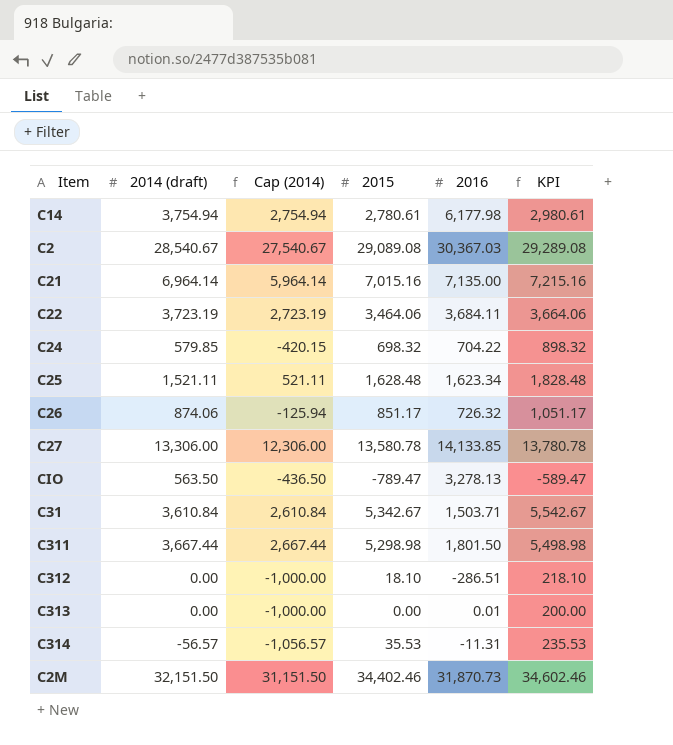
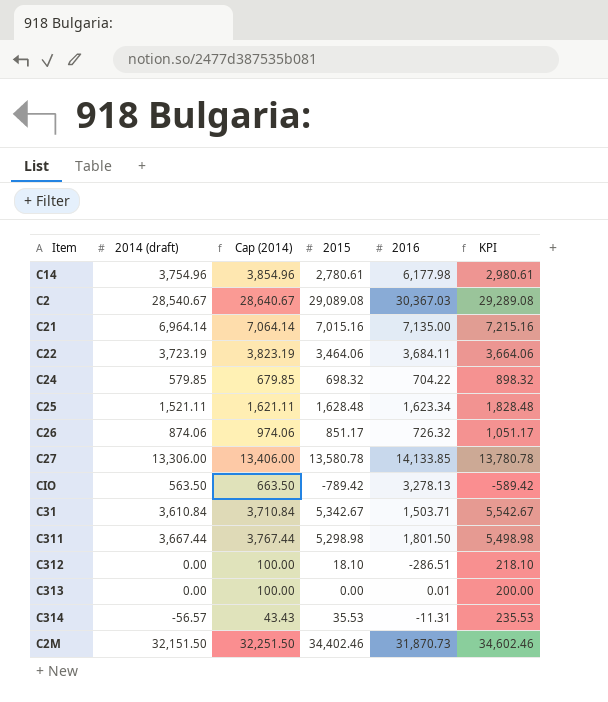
column Cap (2014) | formula: [2014 (draft)] - 1000 -> [2014 (draft)] + 100
C14 | 2014 (draft): 3,754.94 -> 3,754.96
CIO | 2015: -789.47 -> -789.42
CIO | KPI: -589.47 -> -589.42

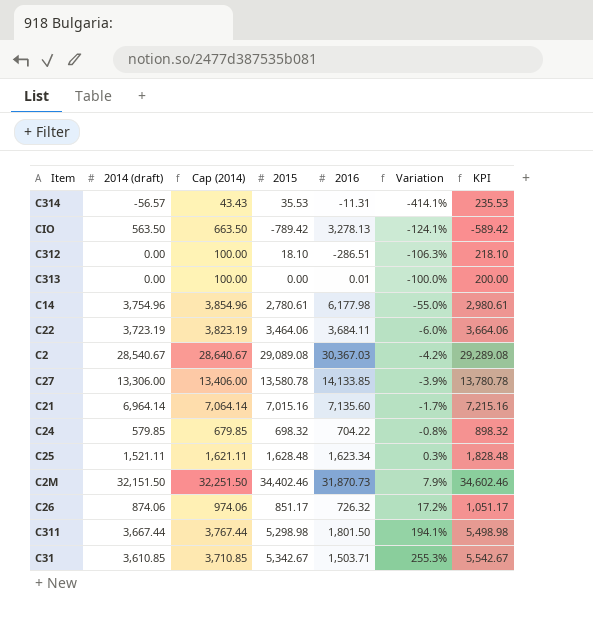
row order: none -> Variation ascending
column Variation | formula: none -> ([2015] - [2016]) / [2016]
C21 | 2016: 7,135.00 -> 7,135.60
C31 | 2014 (draft): 3,610.84 -> 3,610.85
C31 | Cap (2014): 3,710.84 -> 3,710.85

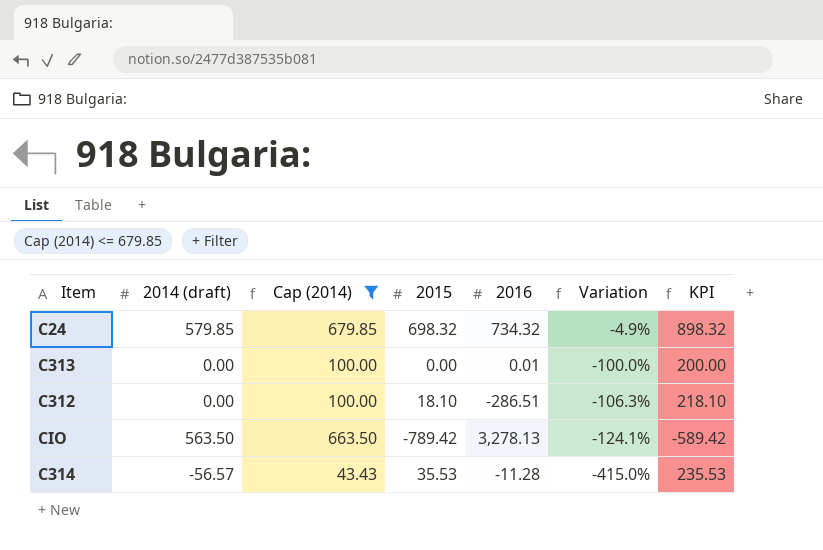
filter: none -> Cap (2014) <= 679.85
row order: Variation ascending -> Variation descending
C24 | 2016: 704.22 -> 734.32
C24 | Variation: -0.8% -> -4.9%
C314 | 2016: -11.31 -> -11.28
C314 | Variation: -414.1% -> -415.0%

